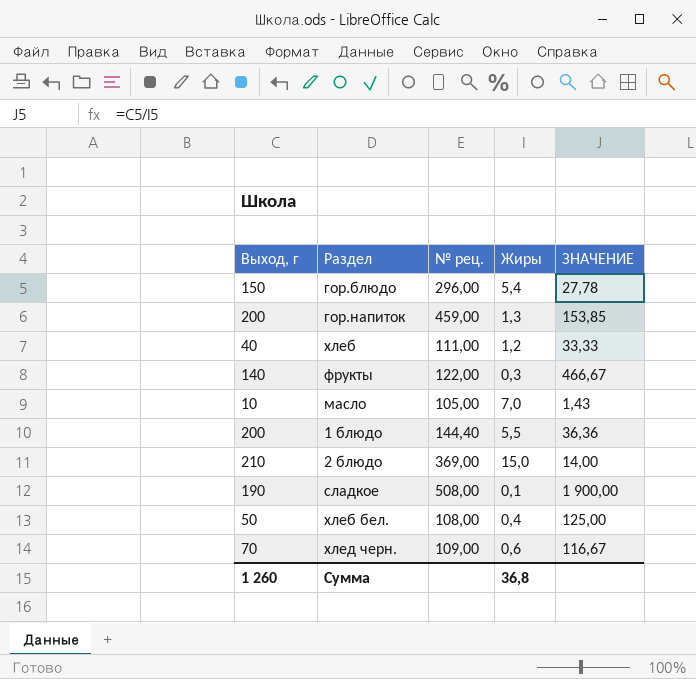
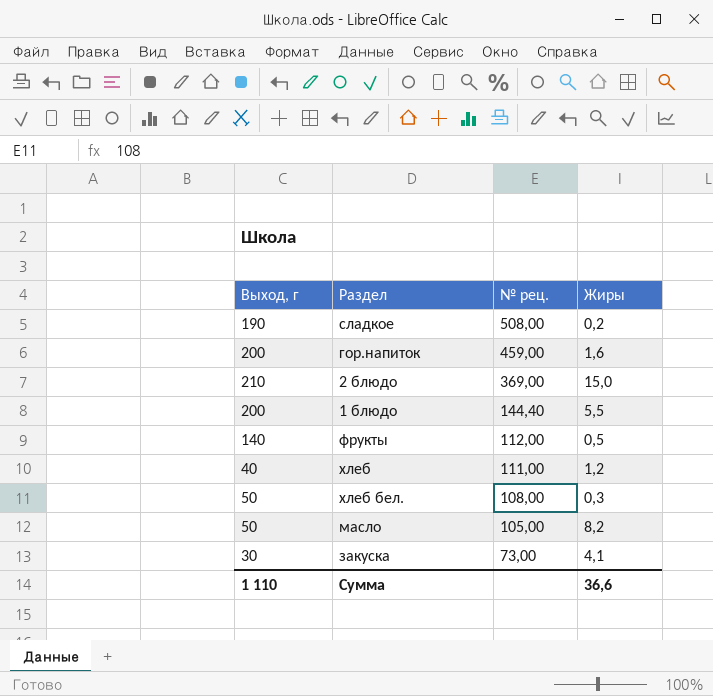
row order: none -> № рец. descending
column ЗНАЧЕНИЕ | formula: [Выход, г] / [Жиры] -> none
row гор.блюдо: 150 | 296,00 | 5,4 | 27,78 -> none
row хлед черн.: 70 | 109,00 | 0,6 | 116,67 -> none
сладкое | Жиры: 0,1 -> 0,2
гор.напиток | Жиры: 1,3 -> 1,6
фрукты | № рец.: 122,00 -> 112,00
фрукты | Жиры: 0,3 -> 0,5
хлеб бел. | Жиры: 0,4 -> 0,3
масло | Выход, г: 10 -> 50
масло | Жиры: 7,0 -> 8,2
row закуска: none -> 30 | 73,00 | 4,1
Сумма | Выход, г: 1 260 -> 1 110
Сумма | Жиры: 36,8 -> 36,6

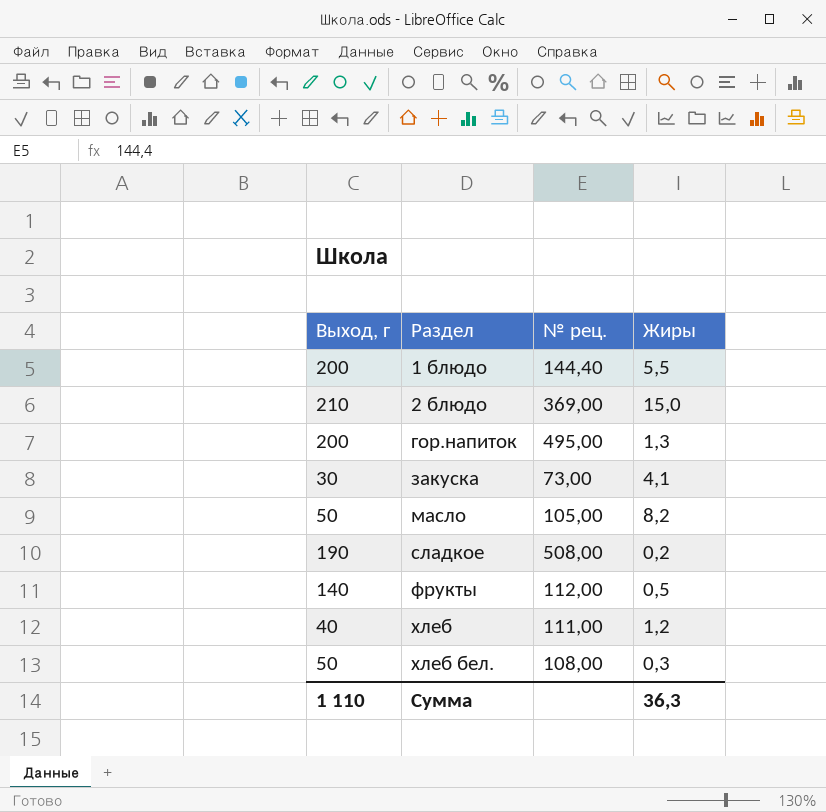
row order: № рец. descending -> Раздел ascending
гор.напиток | № рец.: 459,00 -> 495,00
гор.напиток | Жиры: 1,6 -> 1,3
Сумма | Жиры: 36,6 -> 36,3

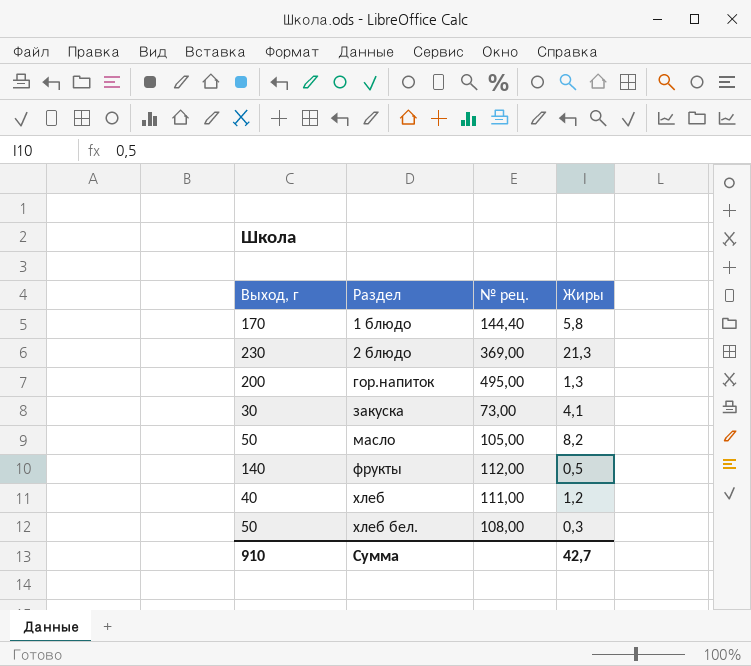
row сладкое: 190 | 508,00 | 0,2 -> none
1 блюдо | Выход, г: 200 -> 170
1 блюдо | Жиры: 5,5 -> 5,8
2 блюдо | Выход, г: 210 -> 230
2 блюдо | Жиры: 15,0 -> 21,3
Сумма | Выход, г: 1 110 -> 910
Сумма | Жиры: 36,3 -> 42,7

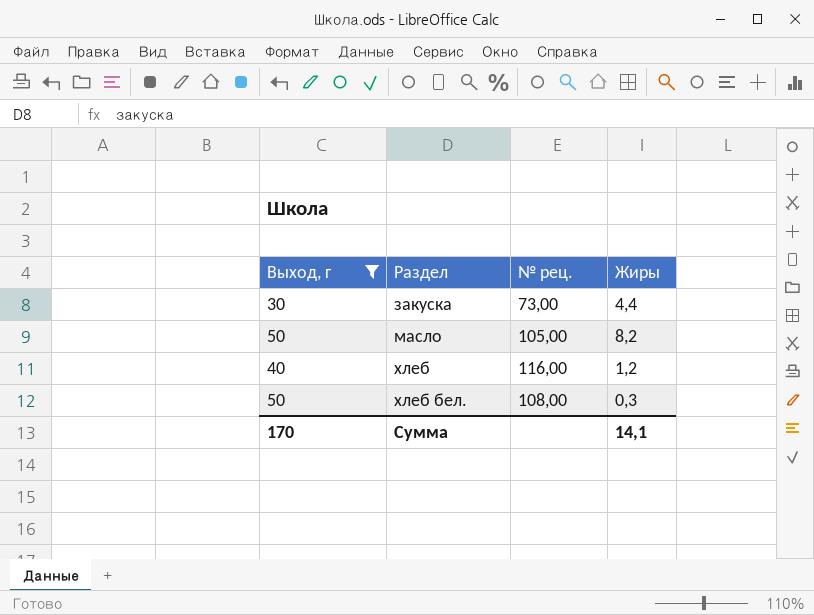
filter: none -> Выход, г <= 50
закуска | Жиры: 4,1 -> 4,4
хлеб | № рец.: 111,00 -> 116,00
Сумма | Выход, г: 910 -> 170
Сумма | Жиры: 42,7 -> 14,1

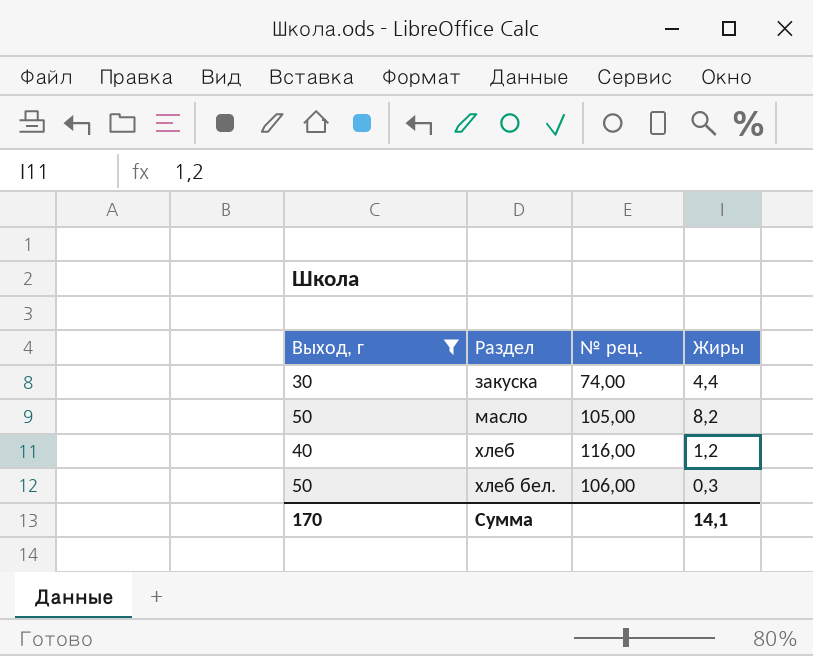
закуска | № рец.: 73,00 -> 74,00
хлеб бел. | № рец.: 108,00 -> 106,00

